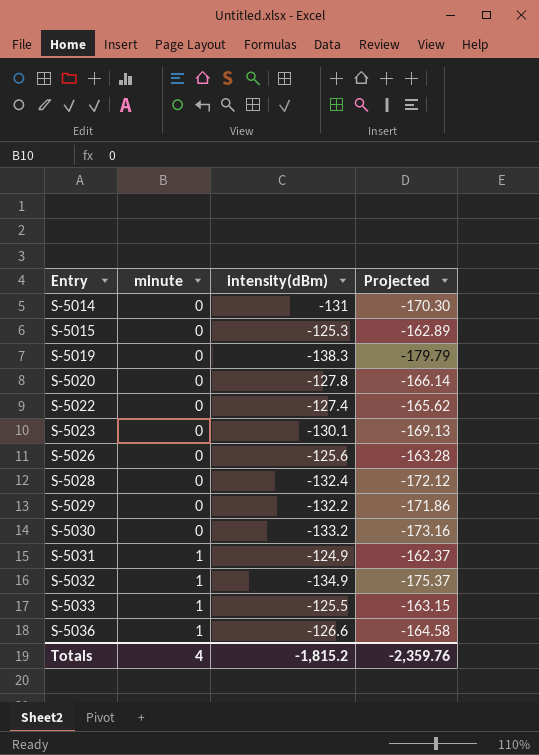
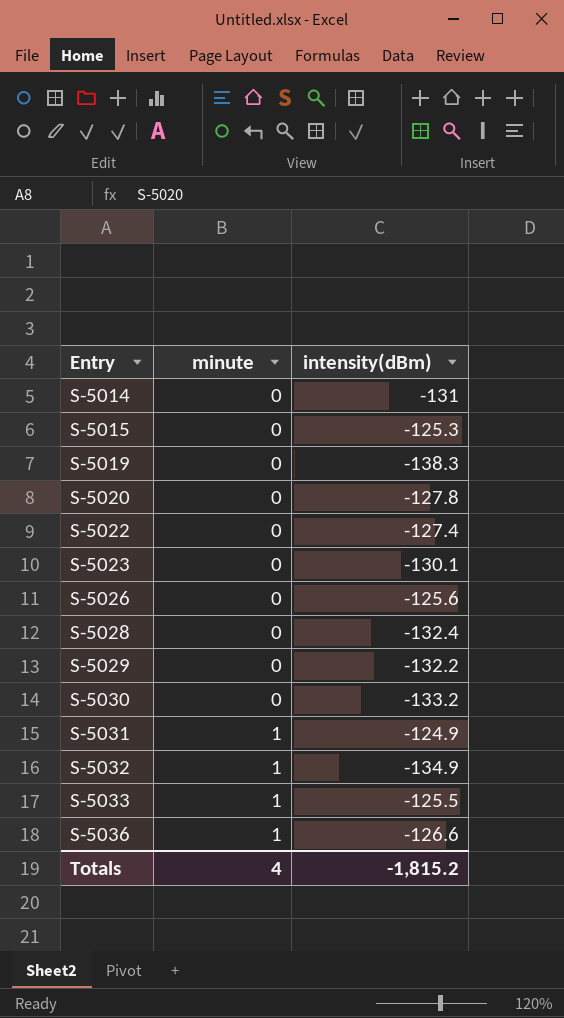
column Projected | formula: [intensity(dBm)] * 1.3 -> none

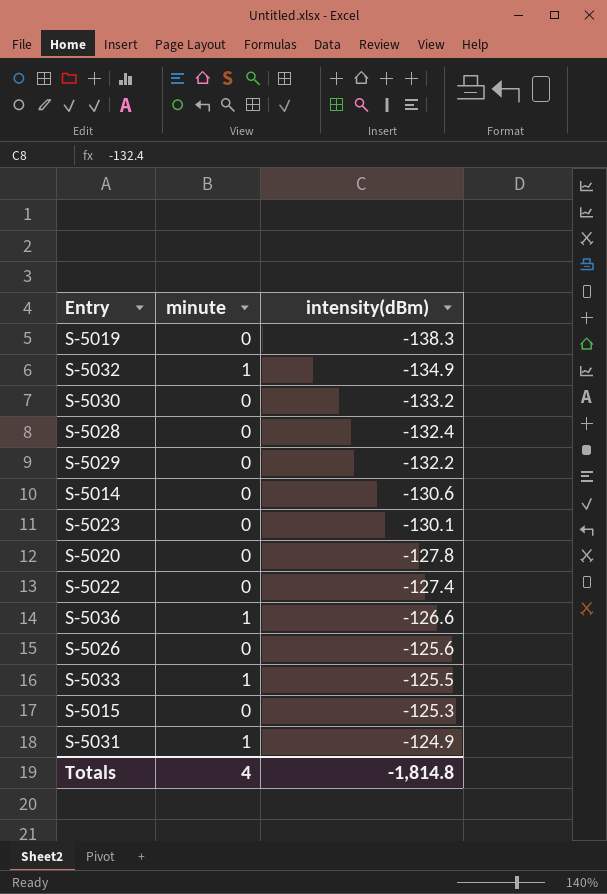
row order: Entry ascending -> intensity(dBm) ascending
S-5014 | intensity(dBm): -131 -> -130.6
Totals | intensity(dBm): -1,815.2 -> -1,814.8

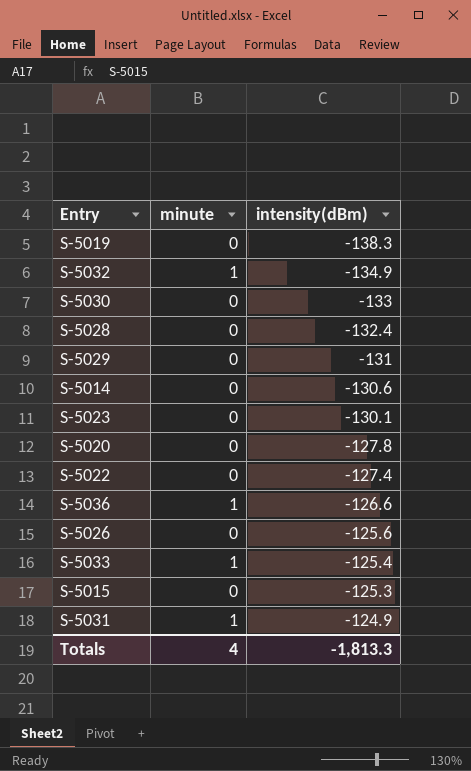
S-5030 | intensity(dBm): -133.2 -> -133
S-5029 | intensity(dBm): -132.2 -> -131
S-5033 | intensity(dBm): -125.5 -> -125.4
Totals | intensity(dBm): -1,814.8 -> -1,813.3

